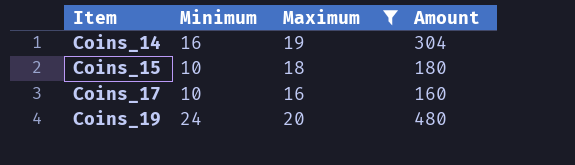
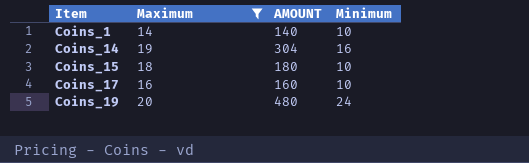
column name: Amount -> AMOUNT
column Minimum | position: 2 -> 4
row Coins_1: none -> 14 | 140 | 10

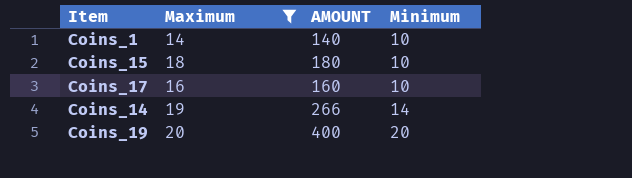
row order: Item ascending -> Minimum ascending
Coins_14 | AMOUNT: 304 -> 266
Coins_14 | Minimum: 16 -> 14
Coins_19 | AMOUNT: 480 -> 400
Coins_19 | Minimum: 24 -> 20

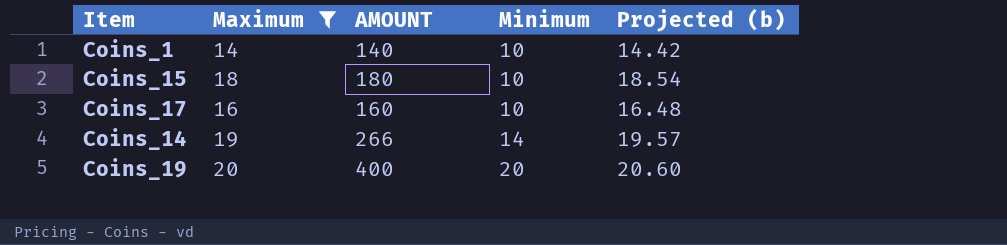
column Projected (b) | formula: none -> [Maximum] * 1.03

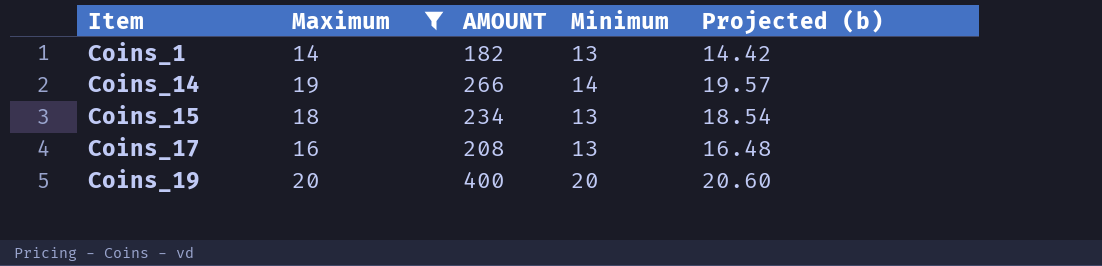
row order: Minimum ascending -> Item ascending
Coins_1 | AMOUNT: 140 -> 182
Coins_1 | Minimum: 10 -> 13
Coins_15 | AMOUNT: 180 -> 234
Coins_15 | Minimum: 10 -> 13
Coins_17 | AMOUNT: 160 -> 208
Coins_17 | Minimum: 10 -> 13

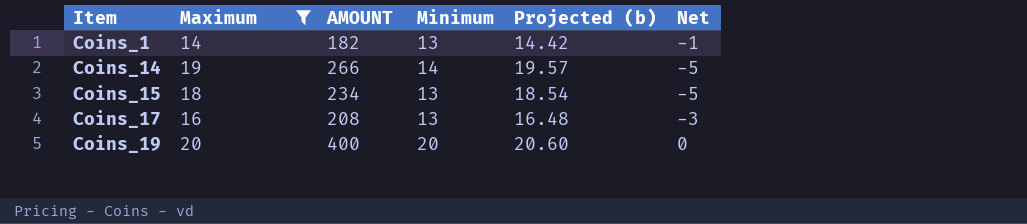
column Net | formula: none -> [Minimum] - [Maximum]

